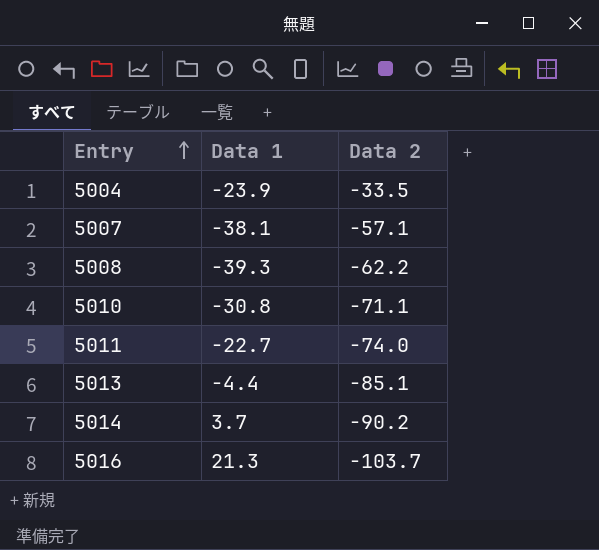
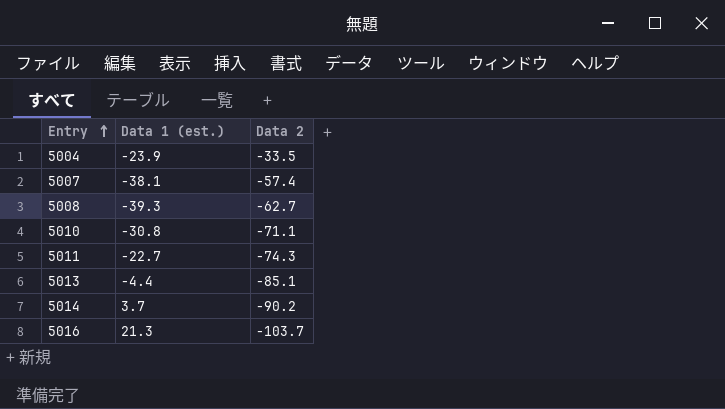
column name: Data 1 -> Data 1 (est.)
5007 | Data 2: -57.1 -> -57.4
5008 | Data 2: -62.2 -> -62.7
5011 | Data 2: -74.0 -> -74.3

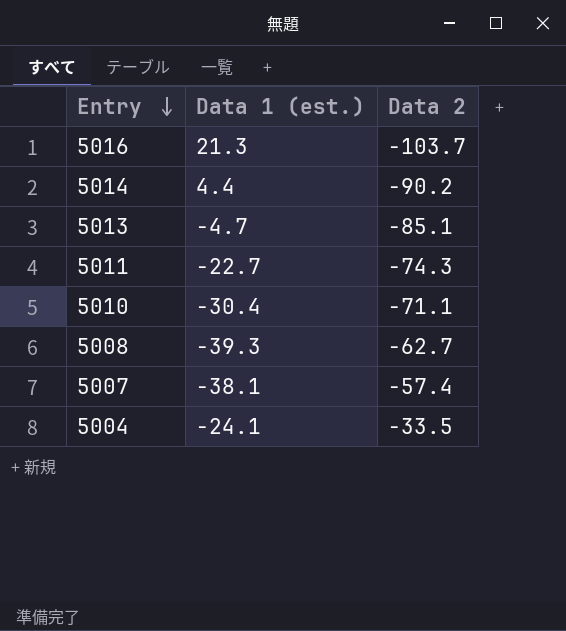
row order: Entry ascending -> Entry descending
5014 | Data 1 (est.): 3.7 -> 4.4
5013 | Data 1 (est.): -4.4 -> -4.7
5010 | Data 1 (est.): -30.8 -> -30.4
5004 | Data 1 (est.): -23.9 -> -24.1

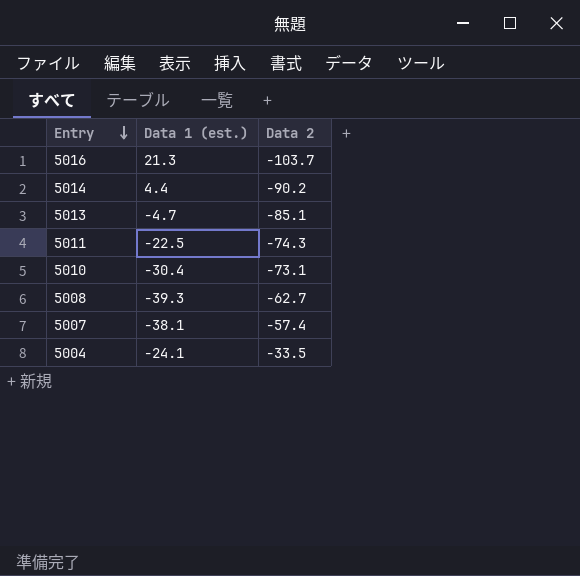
5011 | Data 1 (est.): -22.7 -> -22.5
5010 | Data 2: -71.1 -> -73.1

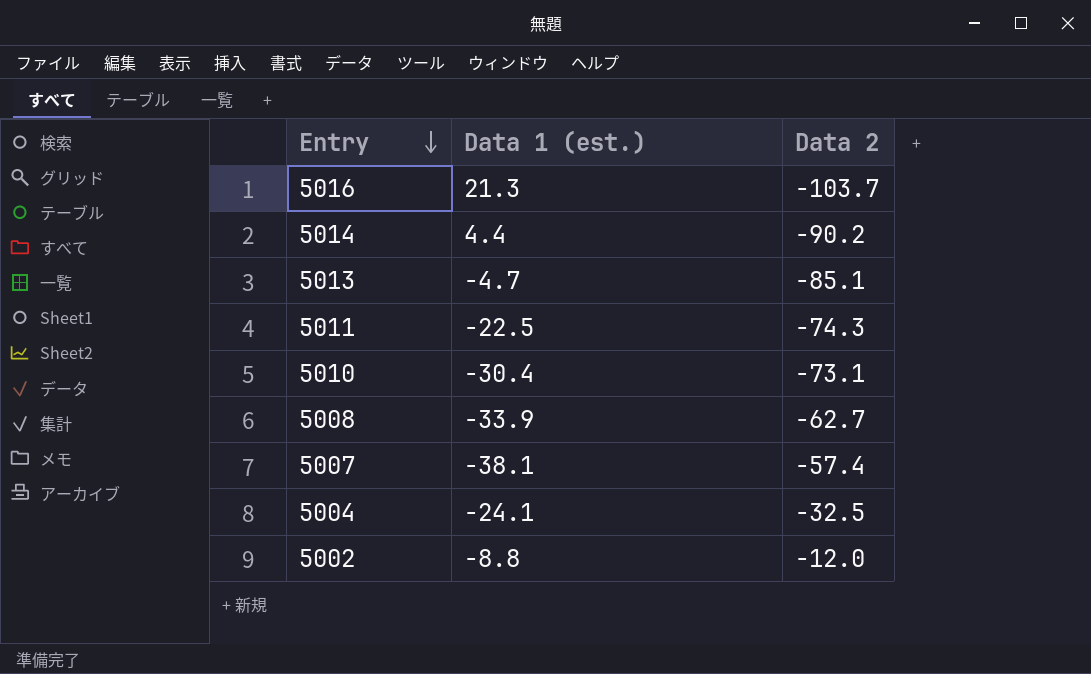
5008 | Data 1 (est.): -39.3 -> -33.9
5004 | Data 2: -33.5 -> -32.5
row 5002: none -> -8.8 | -12.0

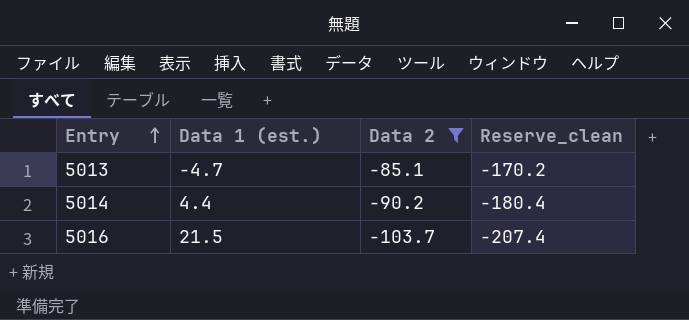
filter: none -> Data 2 <= -85.1
row order: Entry descending -> Entry ascending
column Reserve_clean | formula: none -> [Data 2] * 2
5016 | Data 1 (est.): 21.3 -> 21.5

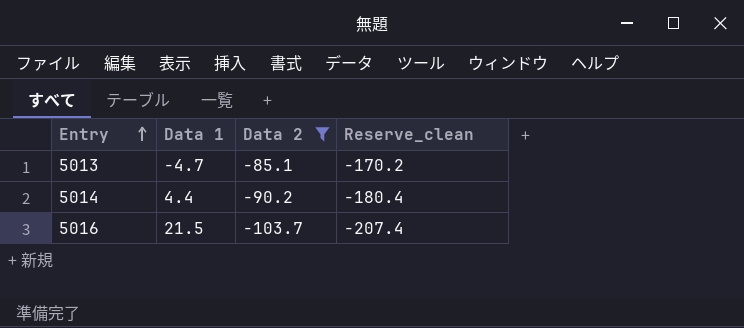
column name: Data 1 (est.) -> Data 1

